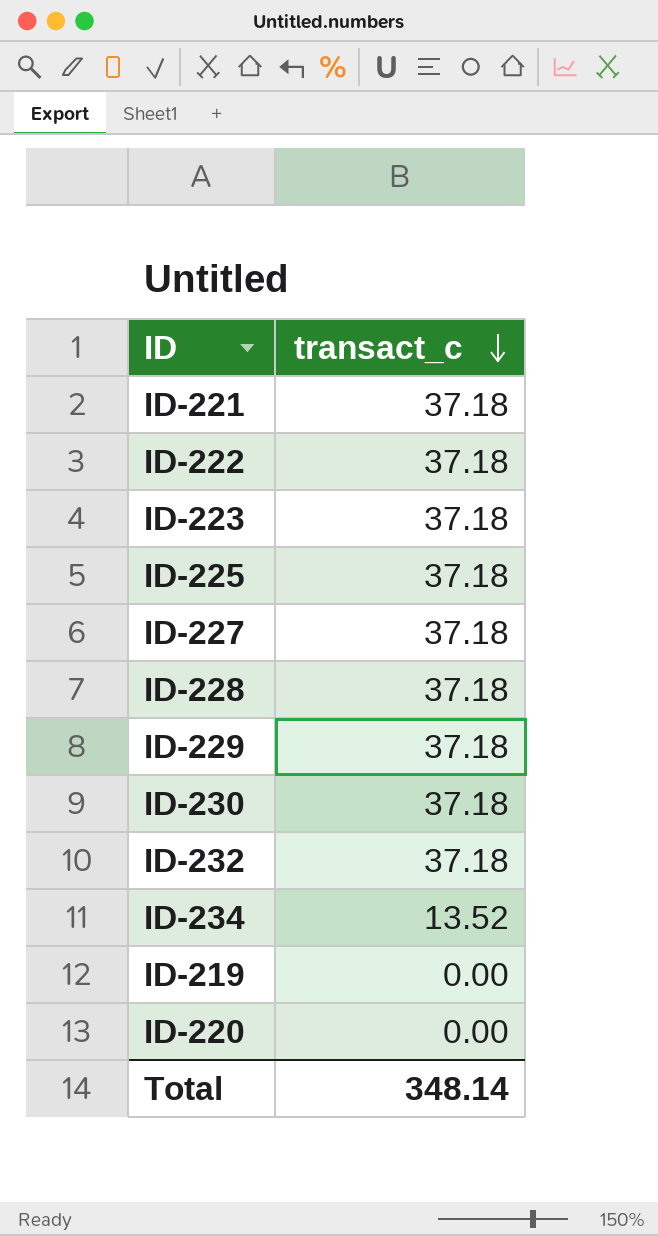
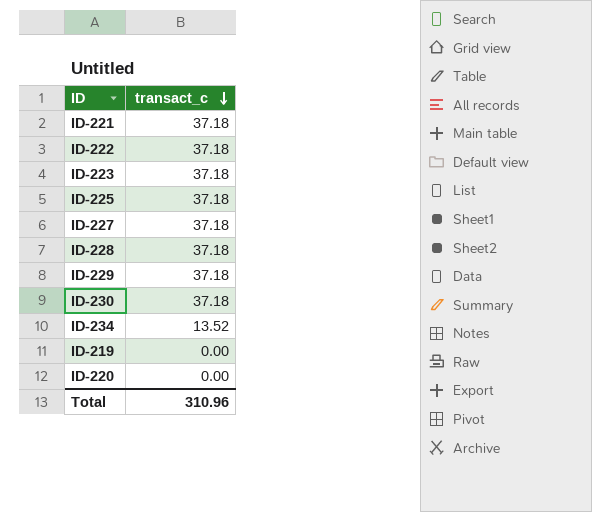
row ID-232: 37.18 -> none
Total | transact_c: 348.14 -> 310.96

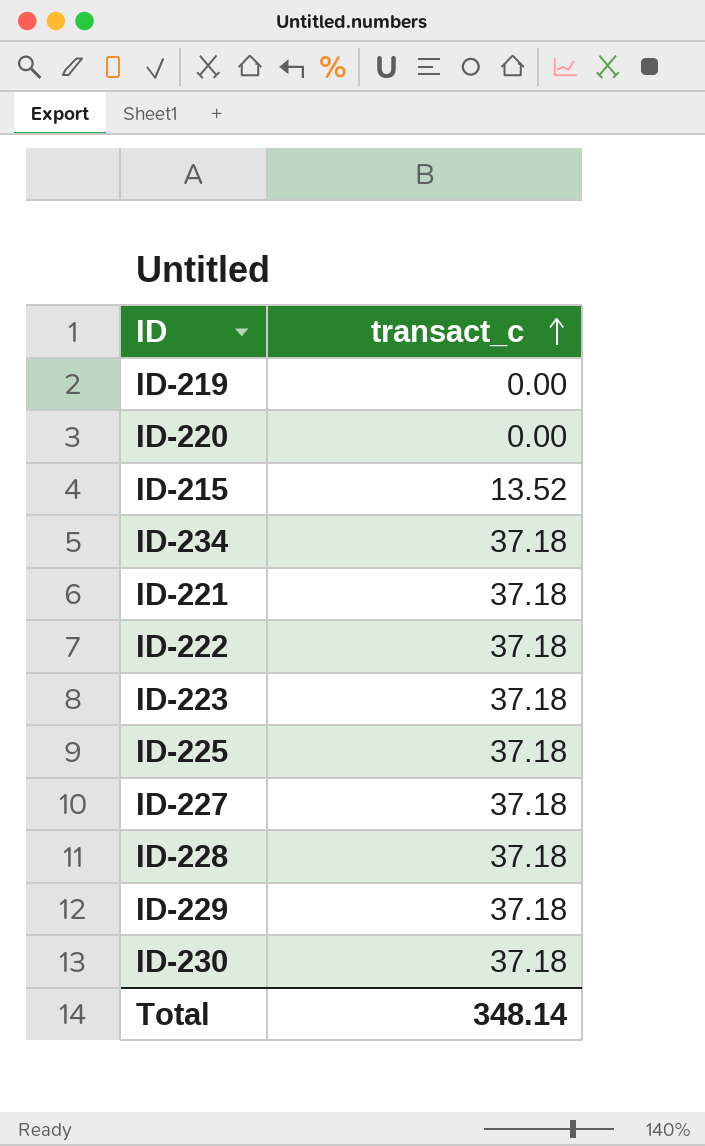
row order: transact_c descending -> transact_c ascending
row ID-215: none -> 13.52
ID-234 | transact_c: 13.52 -> 37.18
Total | transact_c: 310.96 -> 348.14

